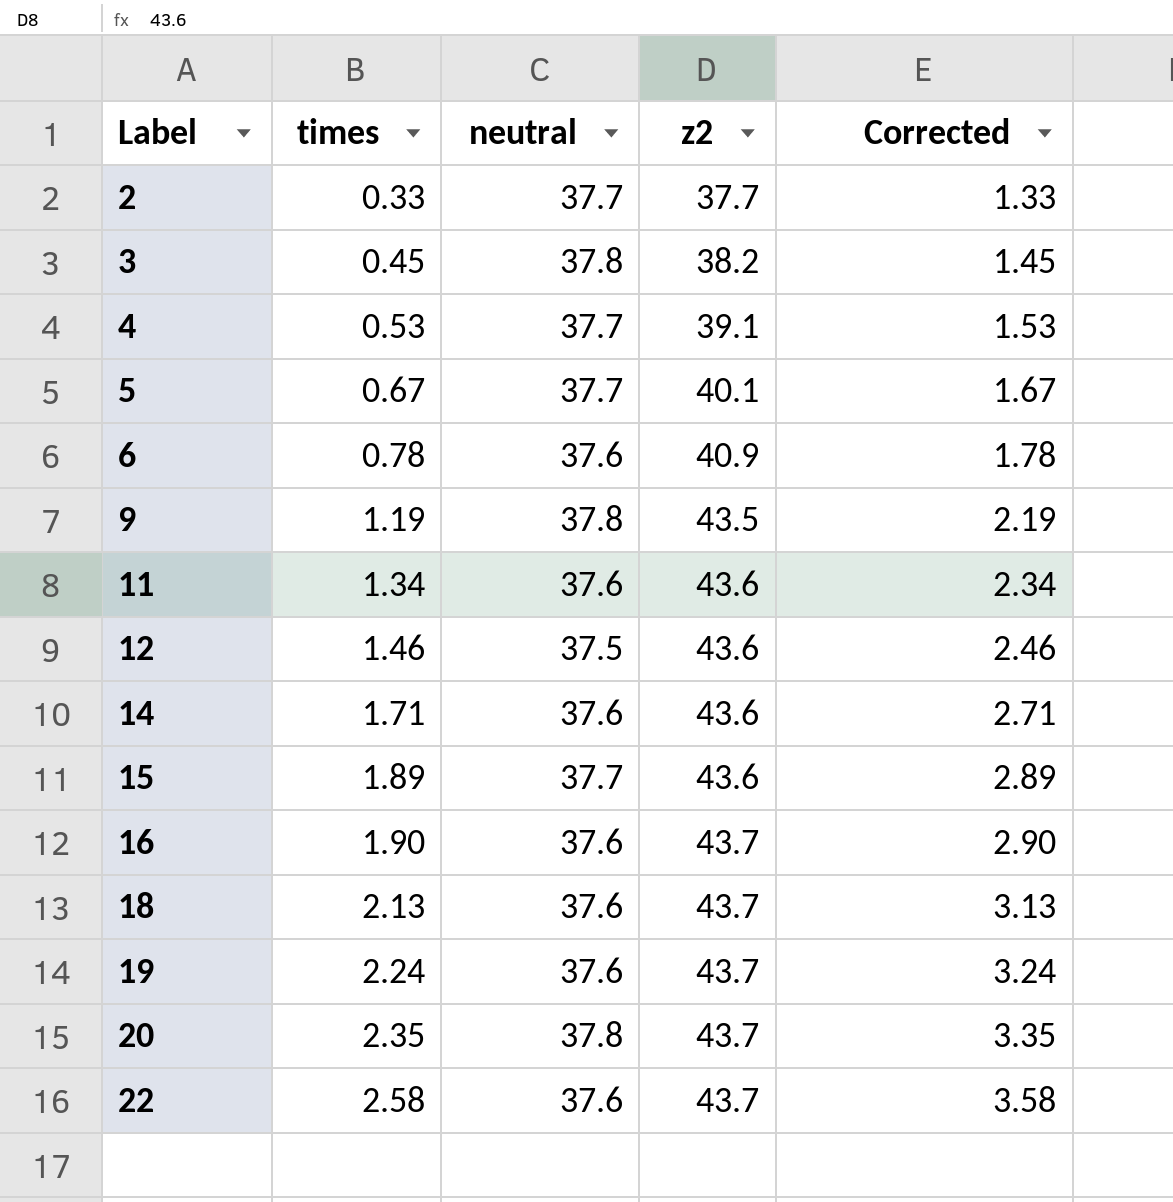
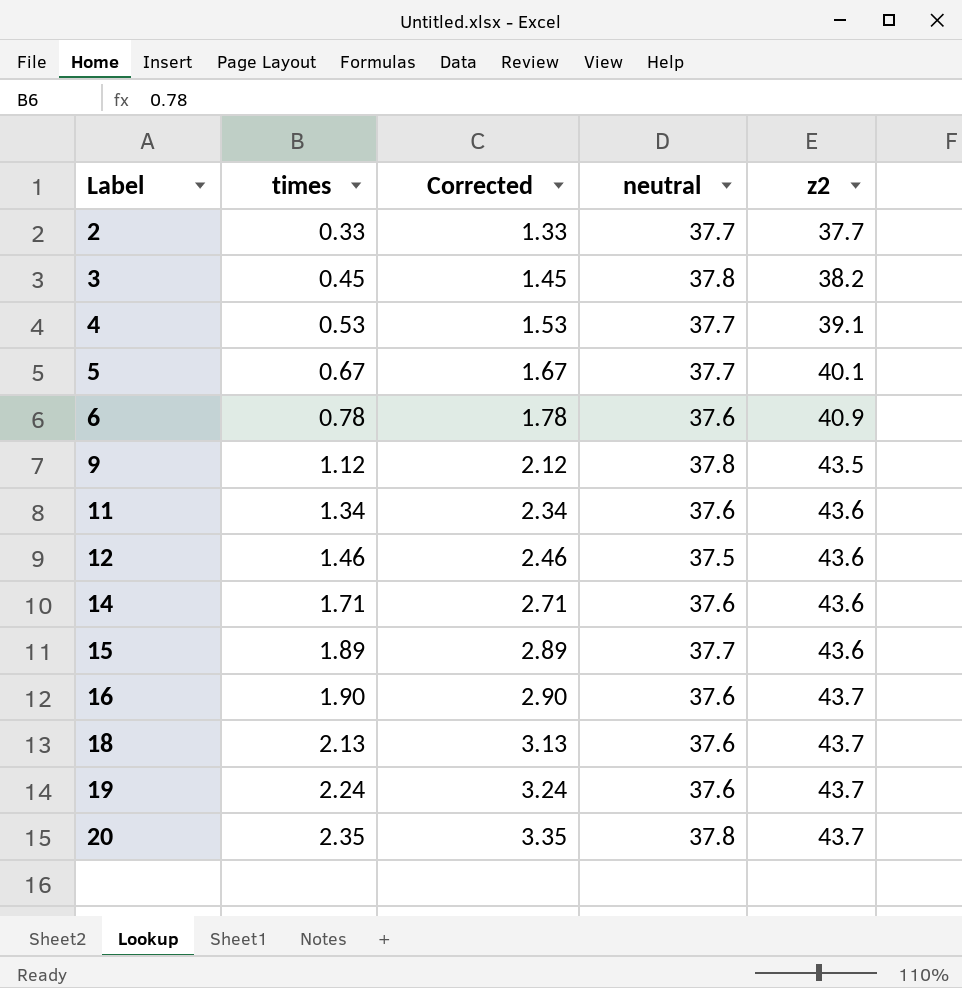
column Corrected | position: 5 -> 3
row 22: 2.58 | 37.6 | 43.7 | 3.58 -> none
9 | times: 1.19 -> 1.12
9 | Corrected: 2.19 -> 2.12

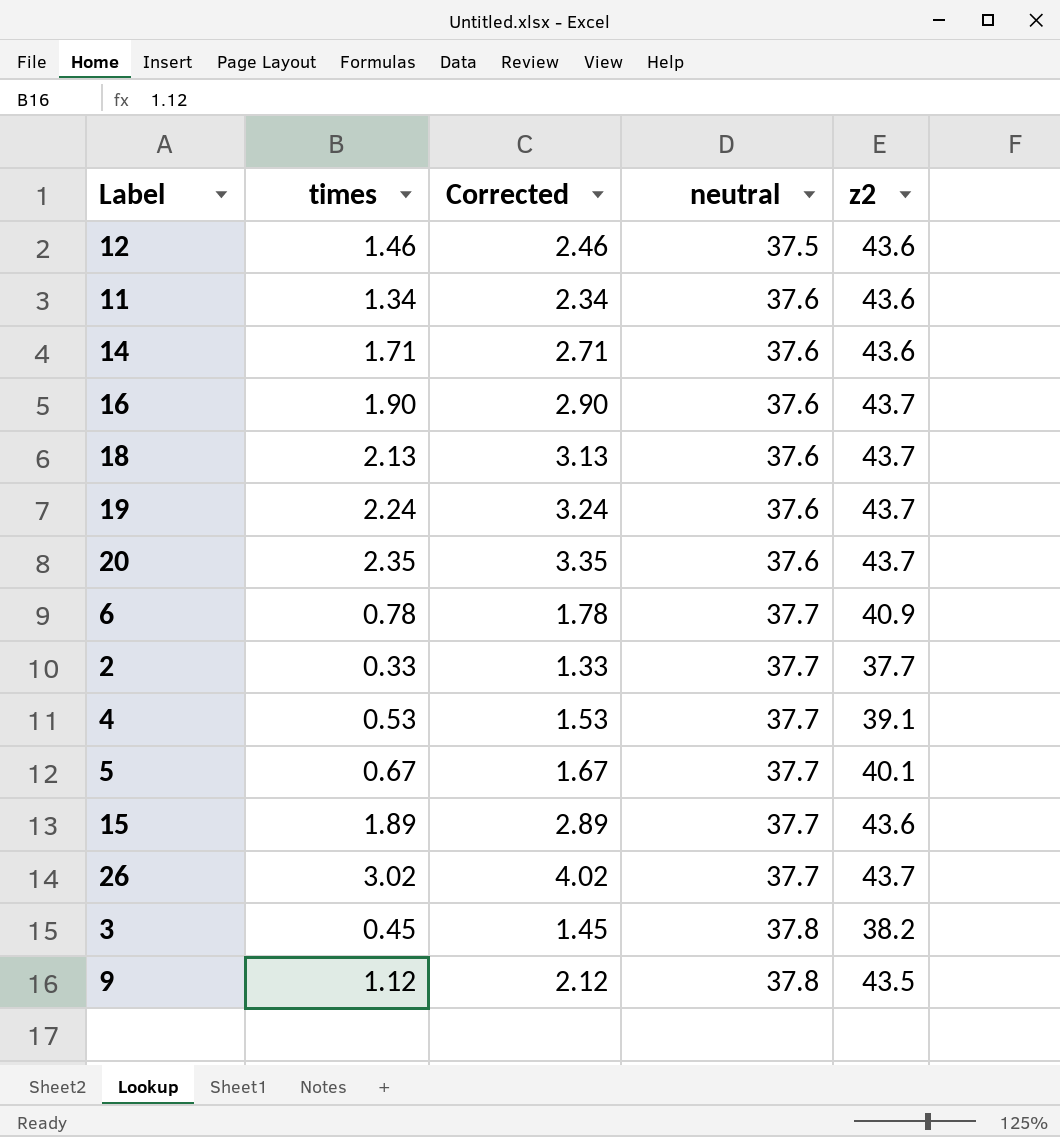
row order: Label ascending -> neutral ascending
20 | neutral: 37.8 -> 37.6
6 | neutral: 37.6 -> 37.7
row 26: none -> 3.02 | 4.02 | 37.7 | 43.7

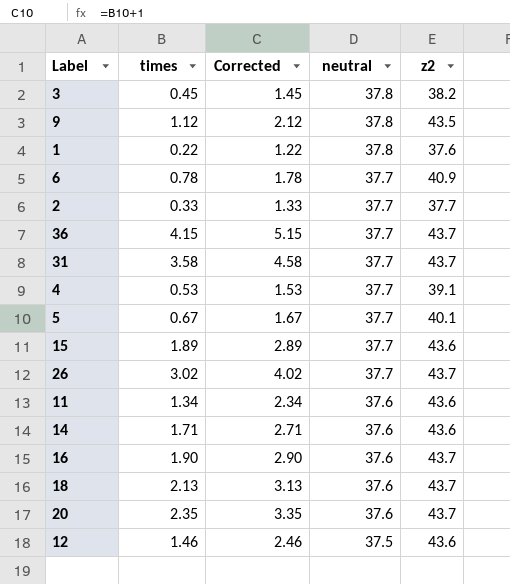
row order: neutral ascending -> neutral descending
row 19: 2.24 | 3.24 | 37.6 | 43.7 -> none
row 1: none -> 0.22 | 1.22 | 37.8 | 37.6
row 36: none -> 4.15 | 5.15 | 37.7 | 43.7
row 31: none -> 3.58 | 4.58 | 37.7 | 43.7

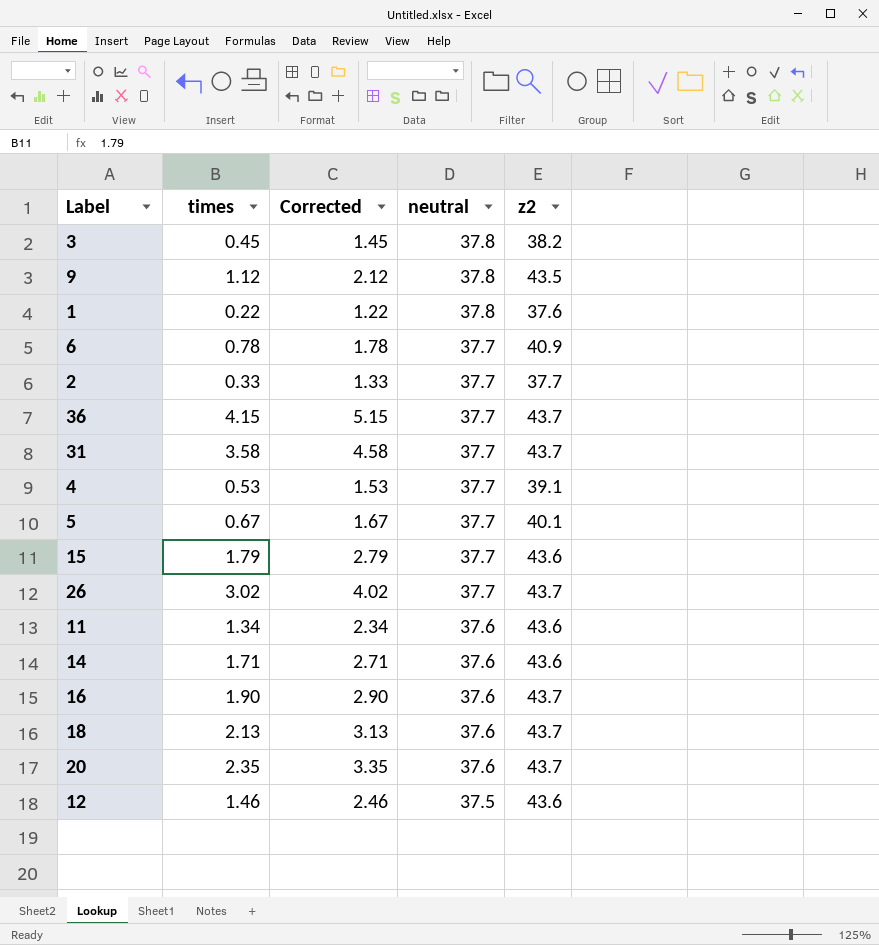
15 | times: 1.89 -> 1.79
15 | Corrected: 2.89 -> 2.79

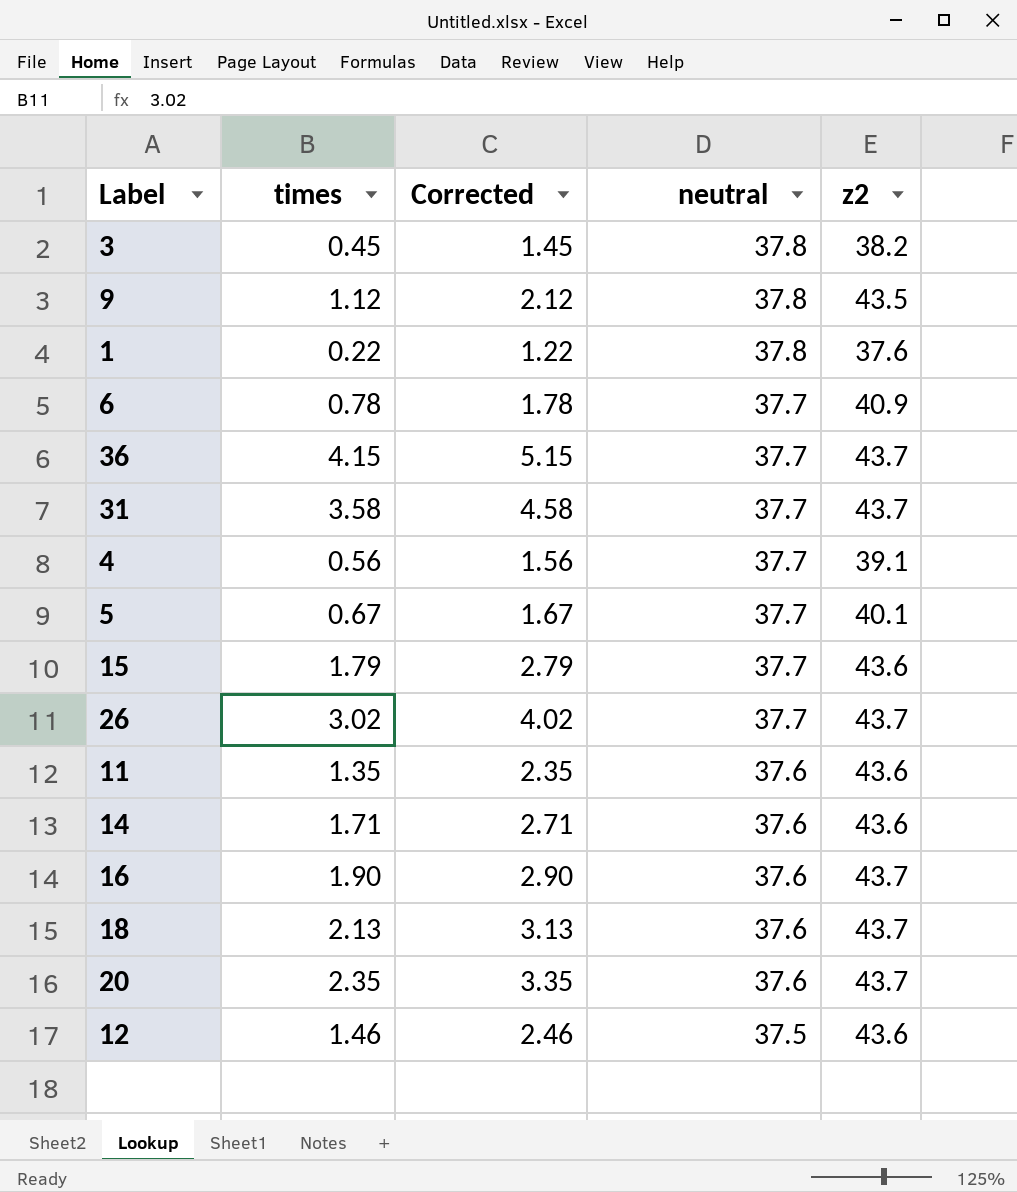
row 2: 0.33 | 1.33 | 37.7 | 37.7 -> none
4 | times: 0.53 -> 0.56
4 | Corrected: 1.53 -> 1.56
11 | times: 1.34 -> 1.35
11 | Corrected: 2.34 -> 2.35

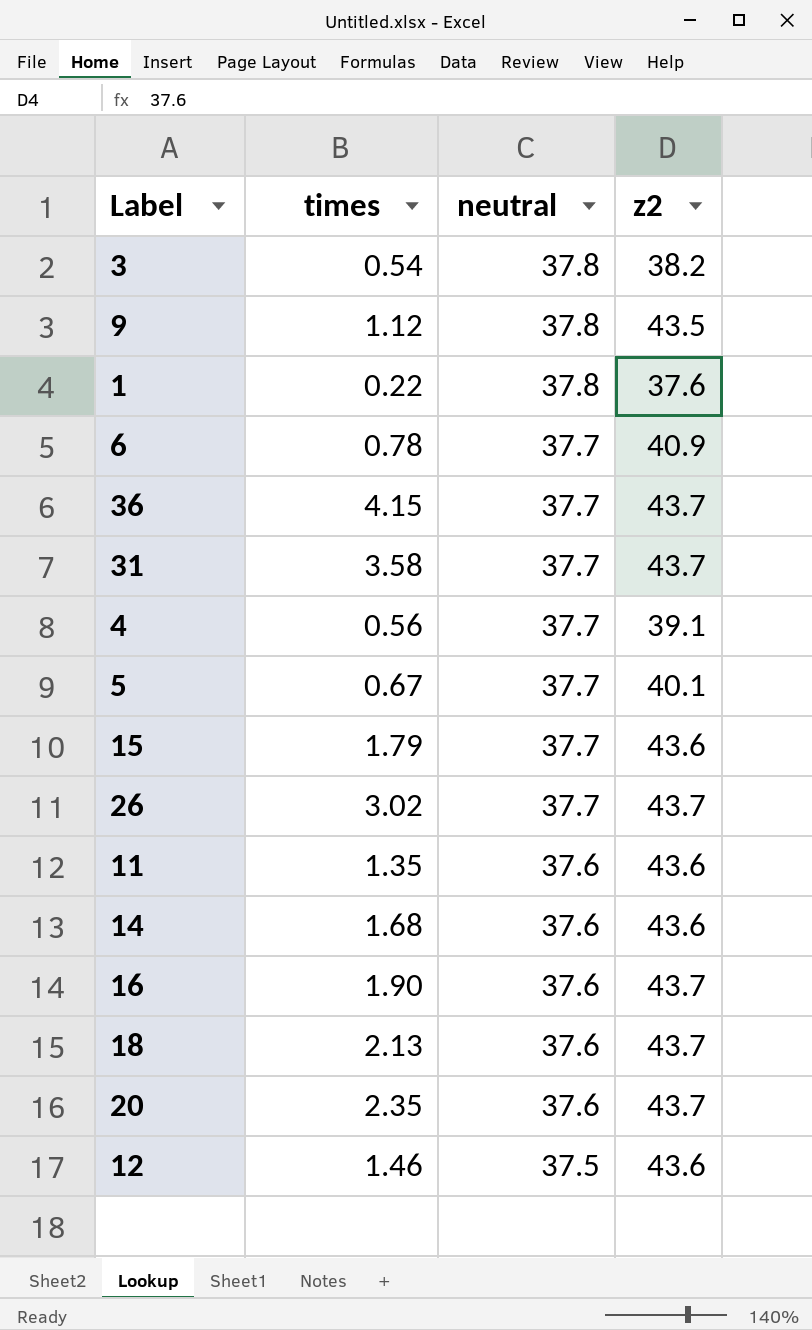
column Corrected | formula: [times] + 1 -> none
3 | times: 0.45 -> 0.54
14 | times: 1.71 -> 1.68

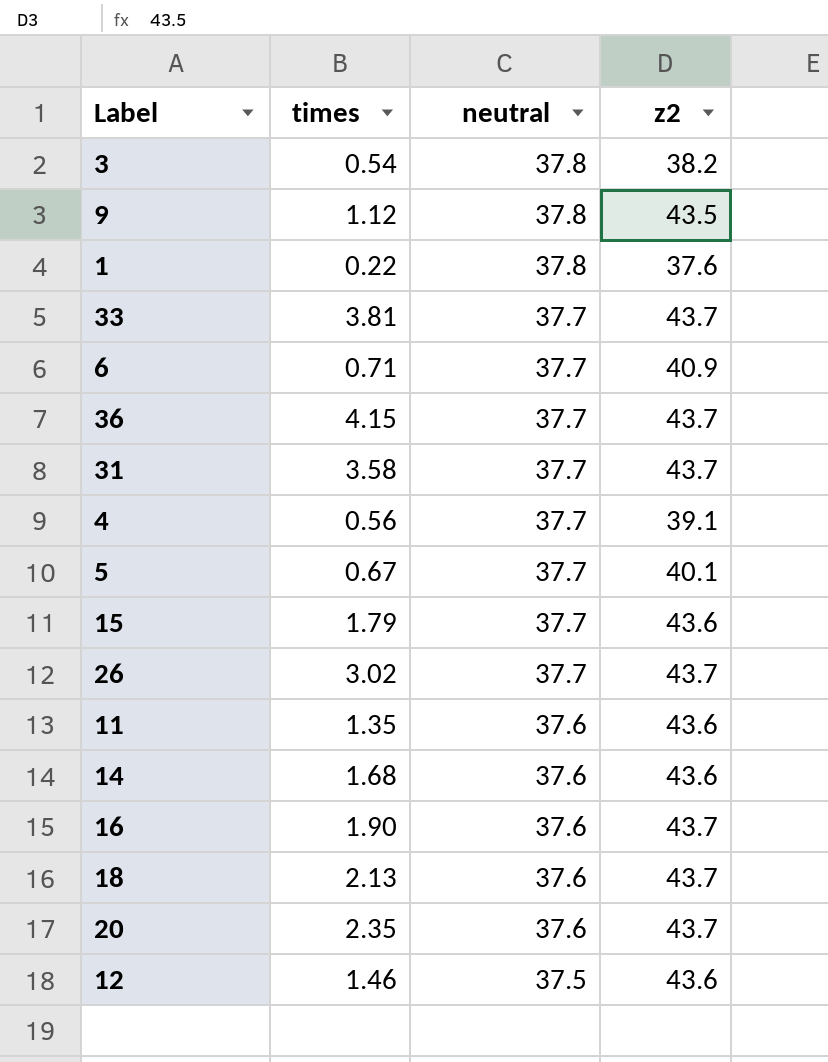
row 33: none -> 3.81 | 37.7 | 43.7
6 | times: 0.78 -> 0.71

